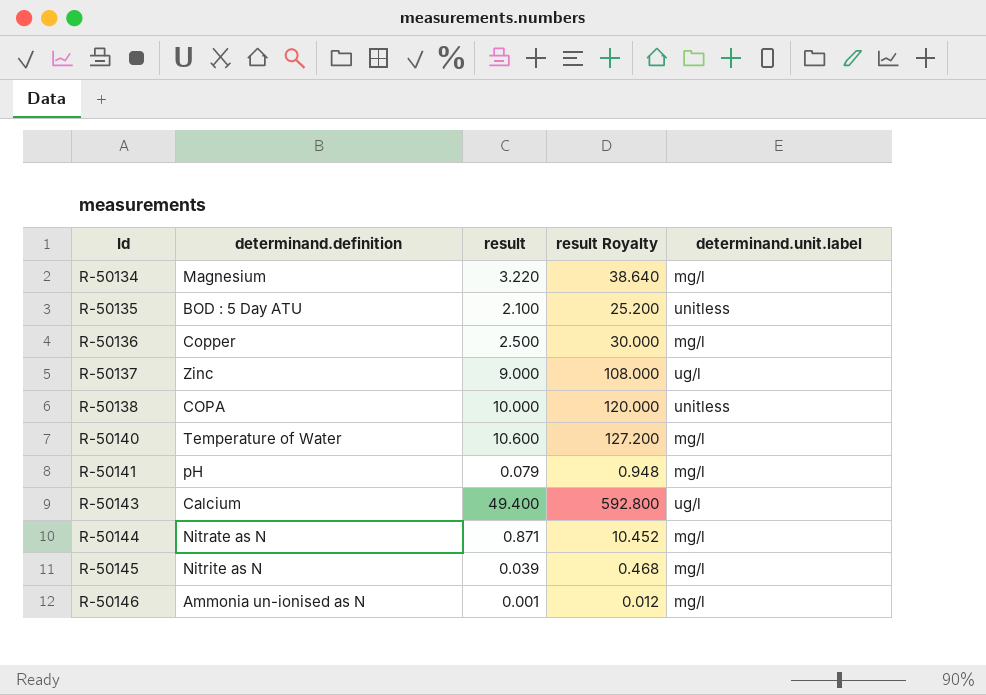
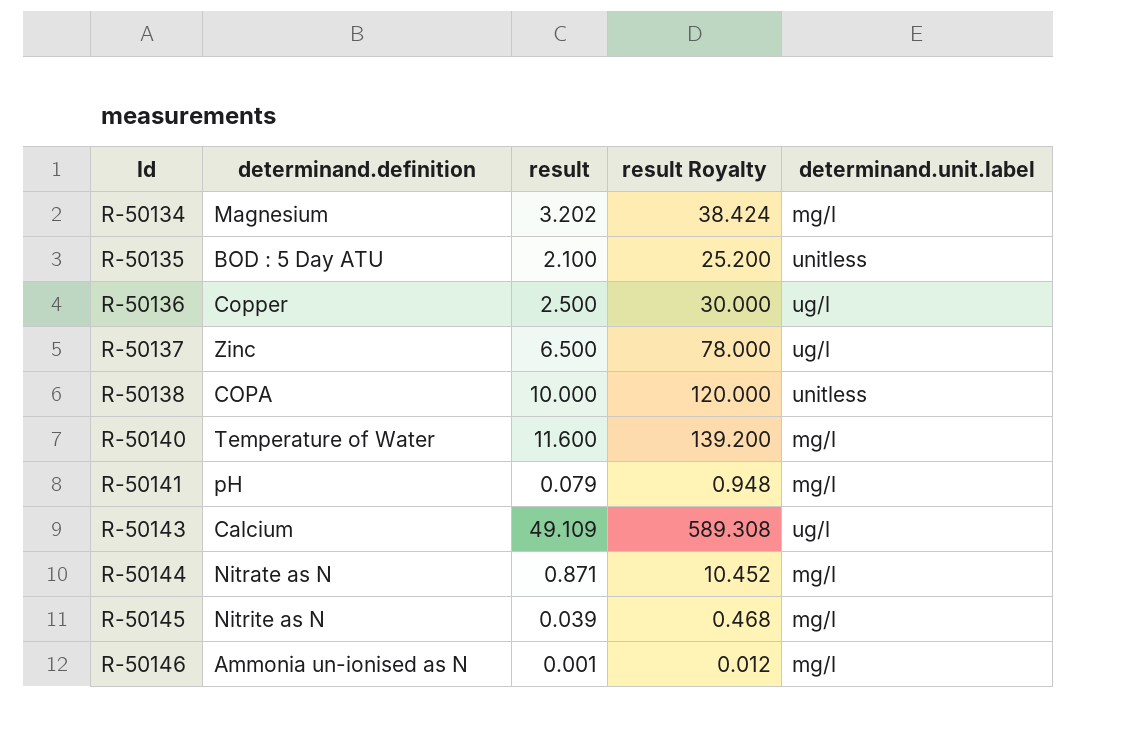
R-50134 | result: 3.220 -> 3.202
R-50134 | result Royalty: 38.640 -> 38.424
R-50136 | determinand.unit.label: mg/l -> ug/l
R-50137 | result: 9.000 -> 6.500
R-50137 | result Royalty: 108.000 -> 78.000
R-50140 | result: 10.600 -> 11.600
R-50140 | result Royalty: 127.200 -> 139.200
R-50143 | result: 49.400 -> 49.109
R-50143 | result Royalty: 592.800 -> 589.308

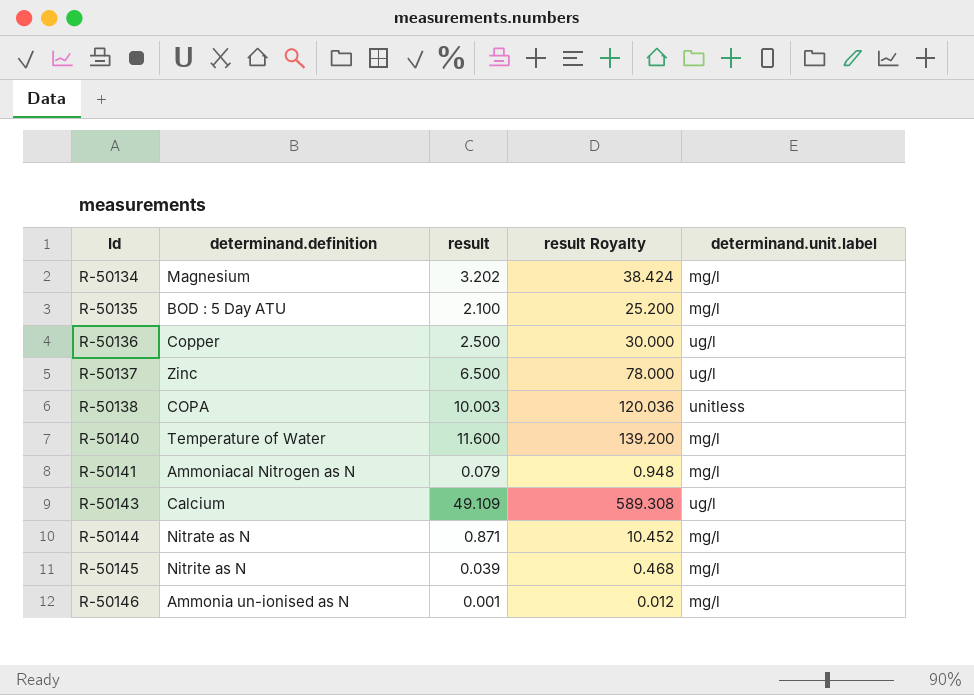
R-50135 | determinand.unit.label: unitless -> mg/l
R-50138 | result: 10.000 -> 10.003
R-50138 | result Royalty: 120.000 -> 120.036
R-50141 | determinand.definition: pH -> Ammoniacal Nitrogen as N

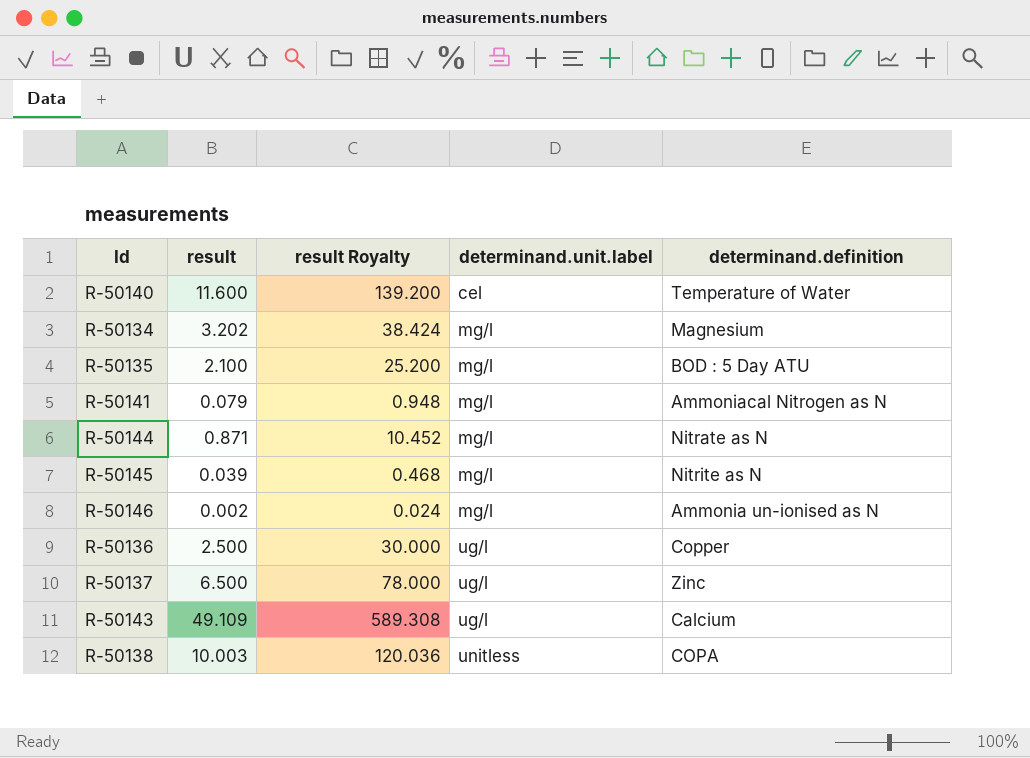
row order: Id ascending -> determinand.unit.label ascending
column determinand.definition | position: 2 -> 5
R-50140 | determinand.unit.label: mg/l -> cel
R-50146 | result: 0.001 -> 0.002
R-50146 | result Royalty: 0.012 -> 0.024

